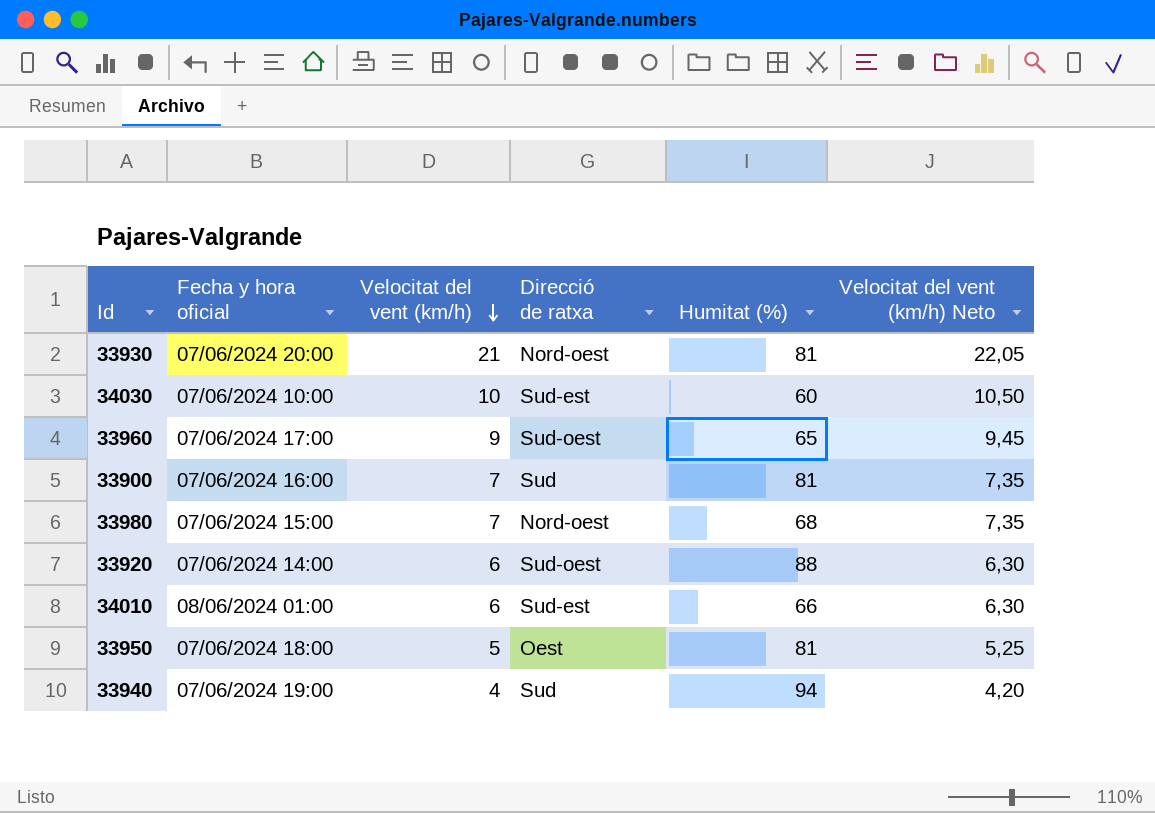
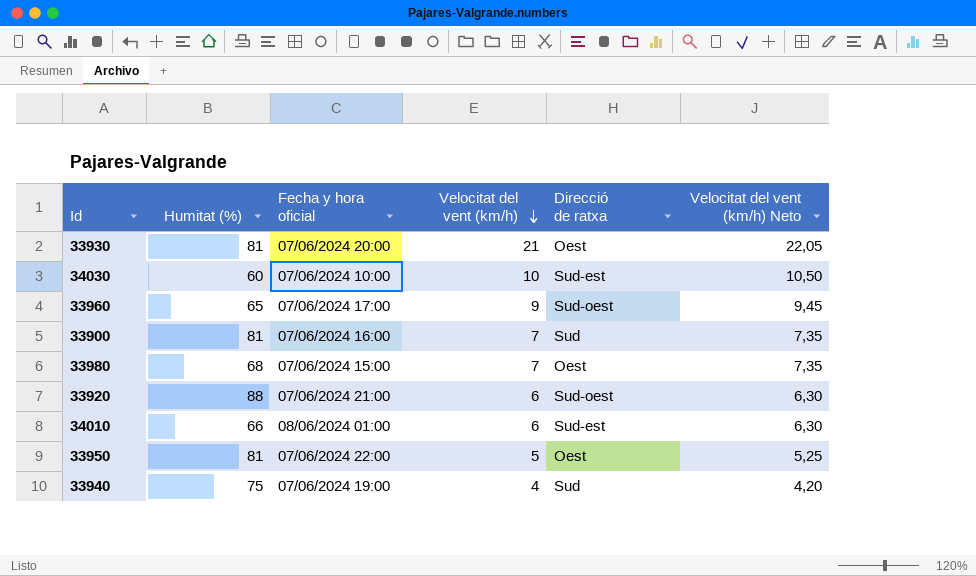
column Humitat (%) | position: 5 -> 2
33930 | Direcció de ratxa: Nord-oest -> Oest
33980 | Direcció de ratxa: Nord-oest -> Oest
33920 | Fecha y hora oficial: 07/06/2024 14:00 -> 07/06/2024 21:00
33950 | Fecha y hora oficial: 07/06/2024 18:00 -> 07/06/2024 22:00
33940 | Humitat (%): 94 -> 75

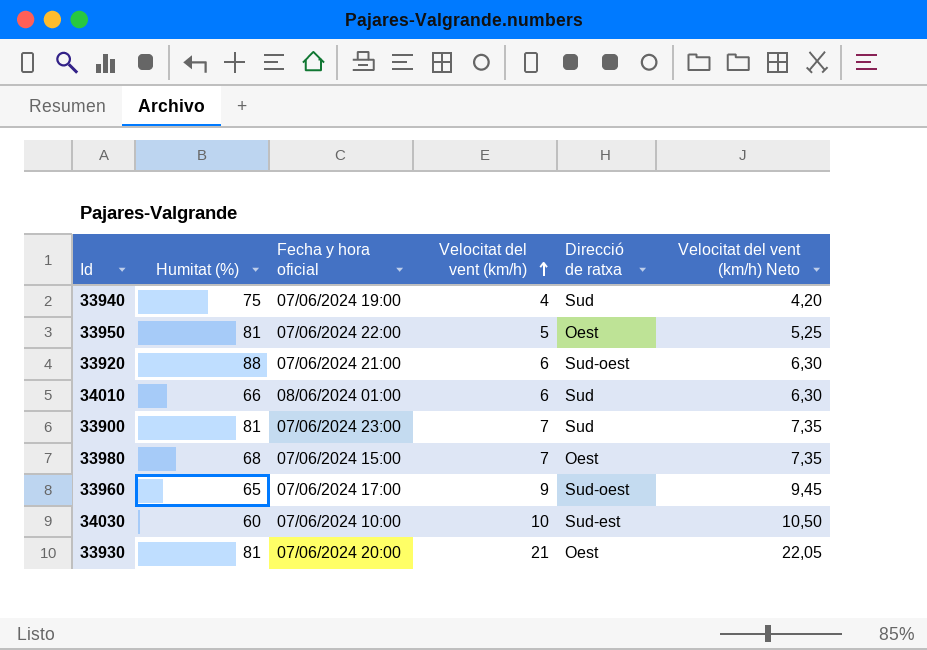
row order: Velocitat del vent (km/h) descending -> Velocitat del vent (km/h) ascending
34010 | Direcció de ratxa: Sud-est -> Sud
33900 | Fecha y hora oficial: 07/06/2024 16:00 -> 07/06/2024 23:00

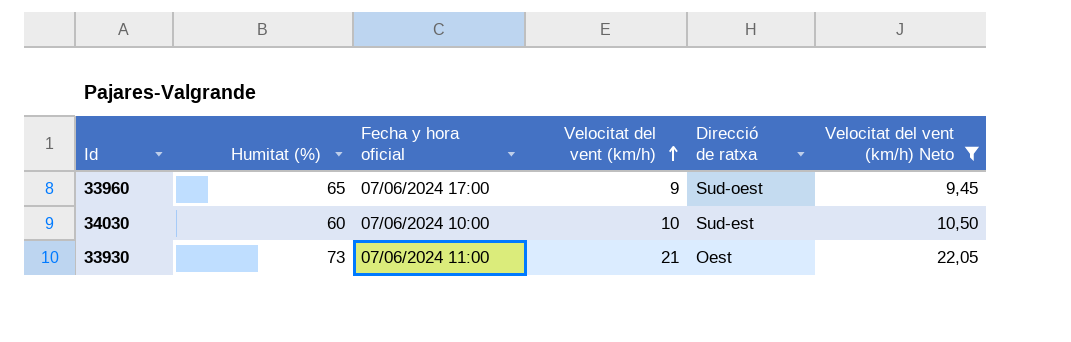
filter: none -> Velocitat del vent (km/h) Neto >= 9,45
33930 | Humitat (%): 81 -> 73
33930 | Fecha y hora oficial: 07/06/2024 20:00 -> 07/06/2024 11:00

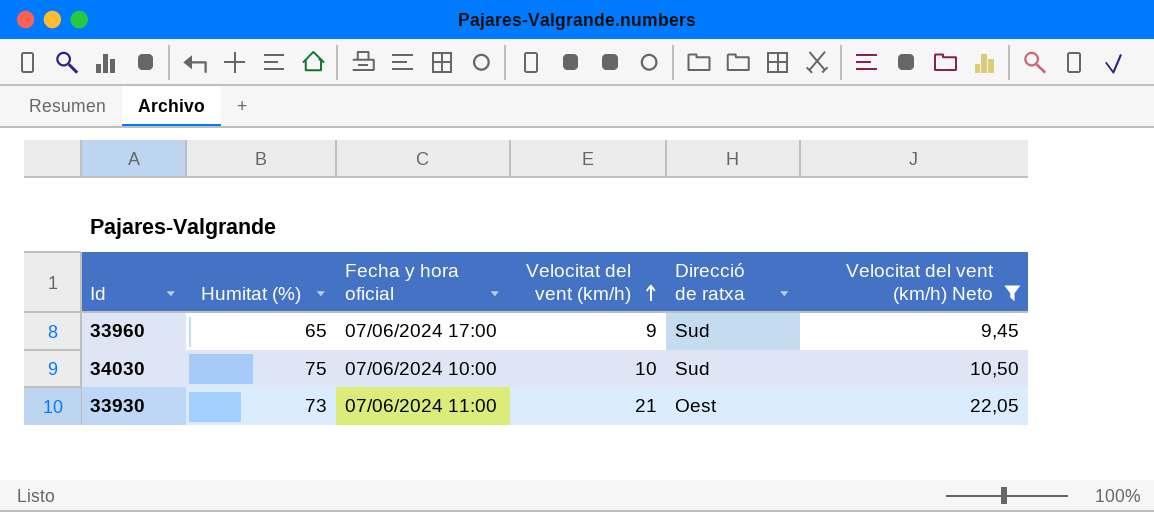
33960 | Direcció de ratxa: Sud-oest -> Sud
34030 | Humitat (%): 60 -> 75
34030 | Direcció de ratxa: Sud-est -> Sud

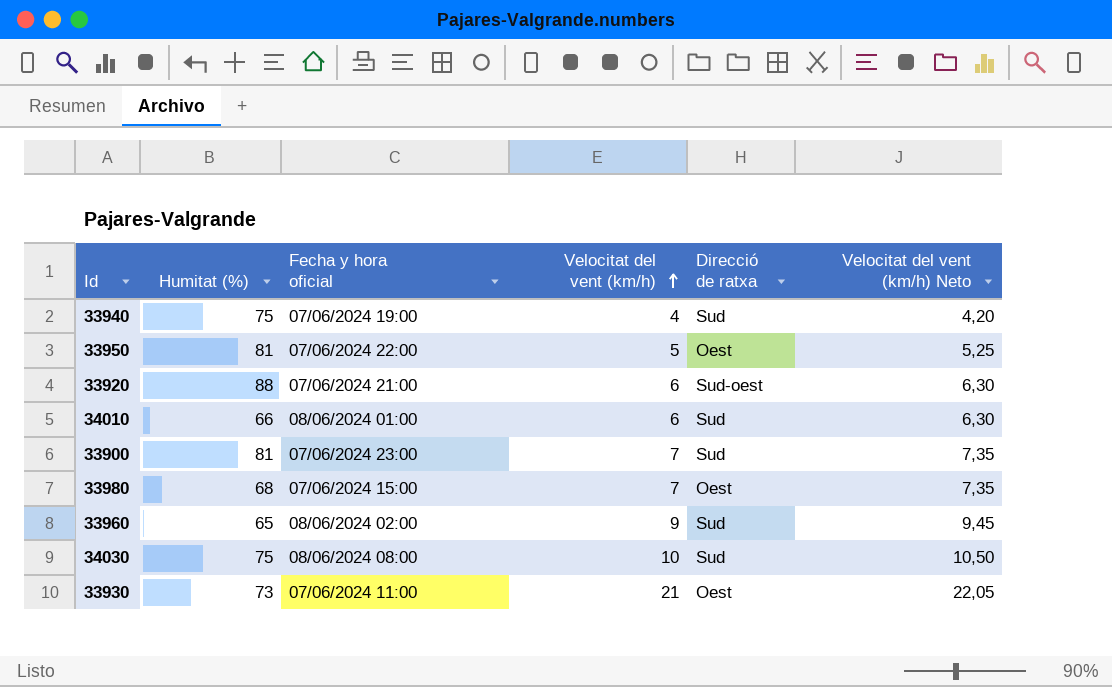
filter: Velocitat del vent (km/h) Neto >= 9,45 -> none
33960 | Fecha y hora oficial: 07/06/2024 17:00 -> 08/06/2024 02:00
34030 | Fecha y hora oficial: 07/06/2024 10:00 -> 08/06/2024 08:00

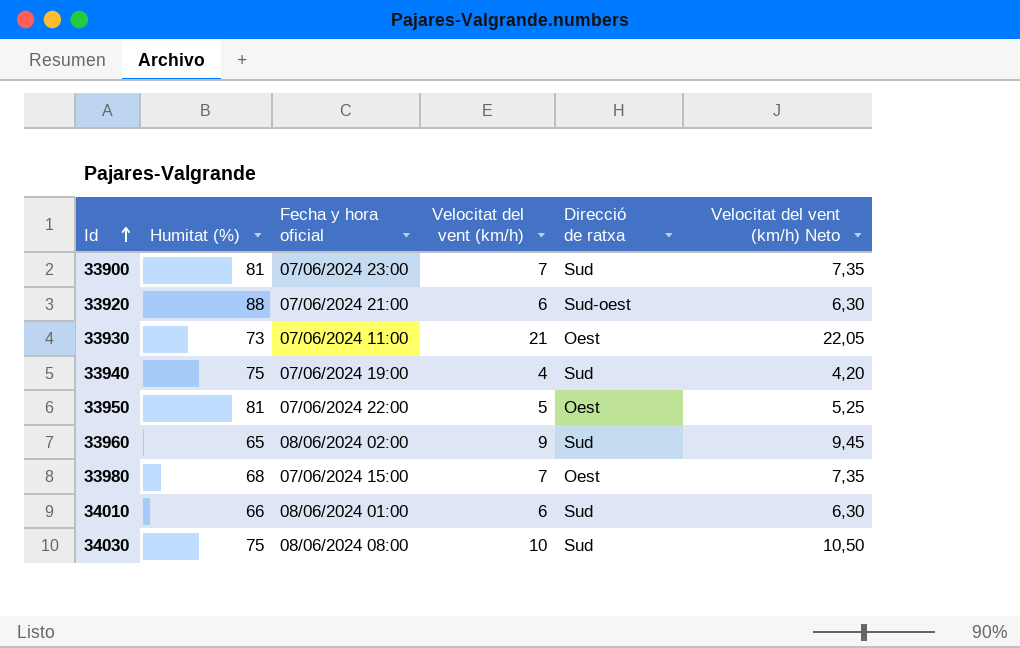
row order: Velocitat del vent (km/h) ascending -> Id ascending

